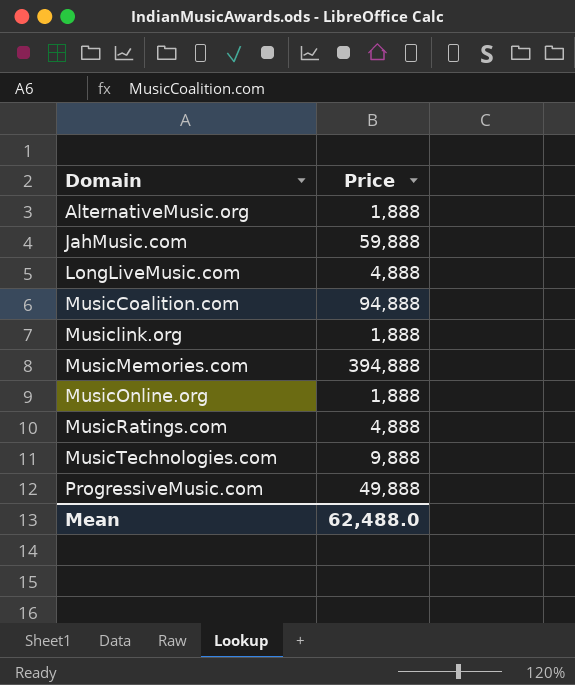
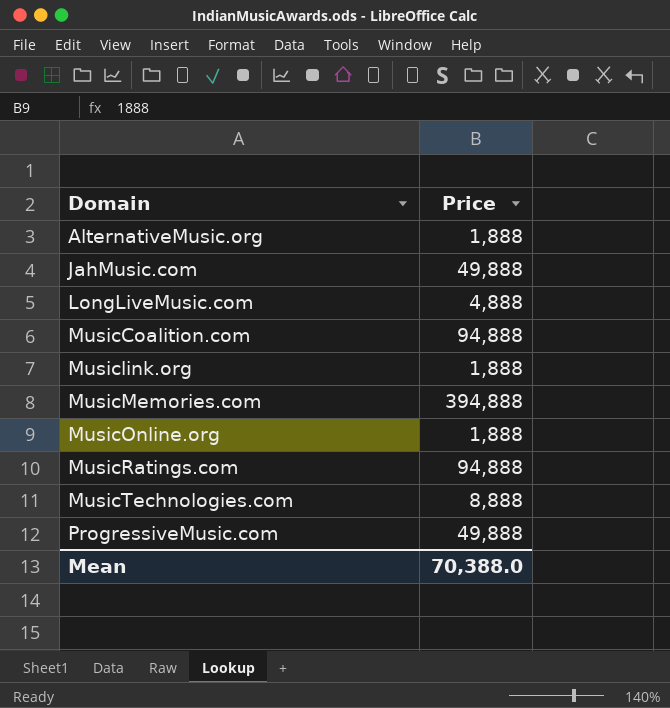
JahMusic.com | Price: 59,888 -> 49,888
MusicRatings.com | Price: 4,888 -> 94,888
MusicTechnologies.com | Price: 9,888 -> 8,888
Mean | Price: 62,488.0 -> 70,388.0

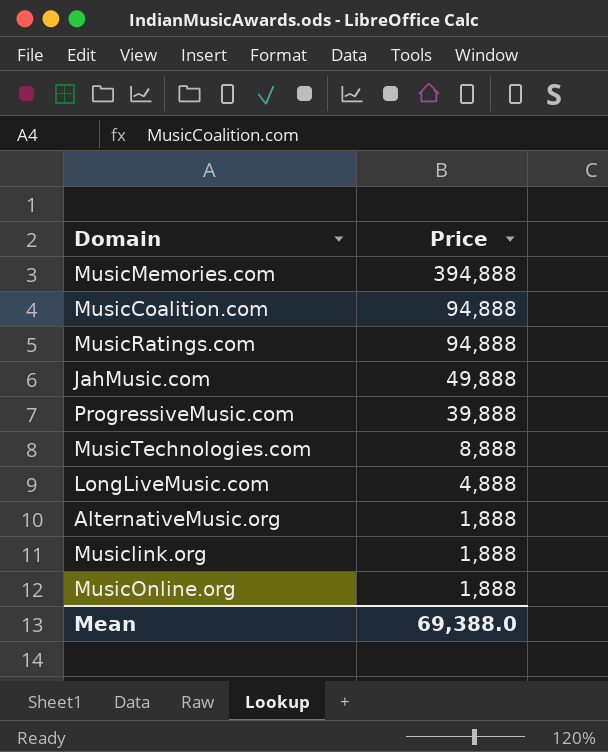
row order: Domain ascending -> Price descending
ProgressiveMusic.com | Price: 49,888 -> 39,888
Mean | Price: 70,388.0 -> 69,388.0

